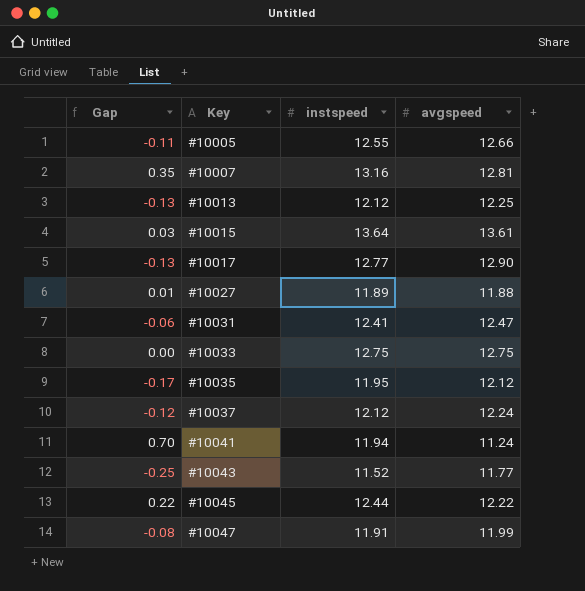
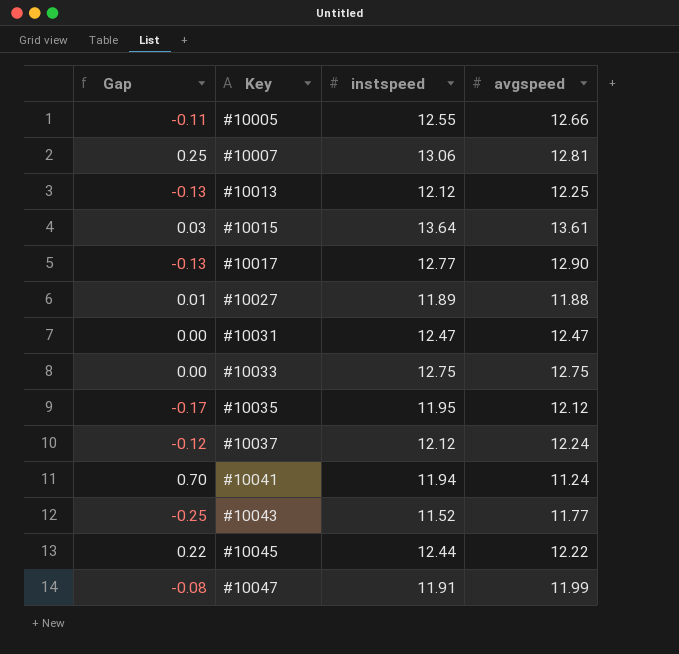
#10007 | Gap: 0.35 -> 0.25
#10007 | instspeed: 13.16 -> 13.06
#10031 | Gap: -0.06 -> 0.00
#10031 | instspeed: 12.41 -> 12.47

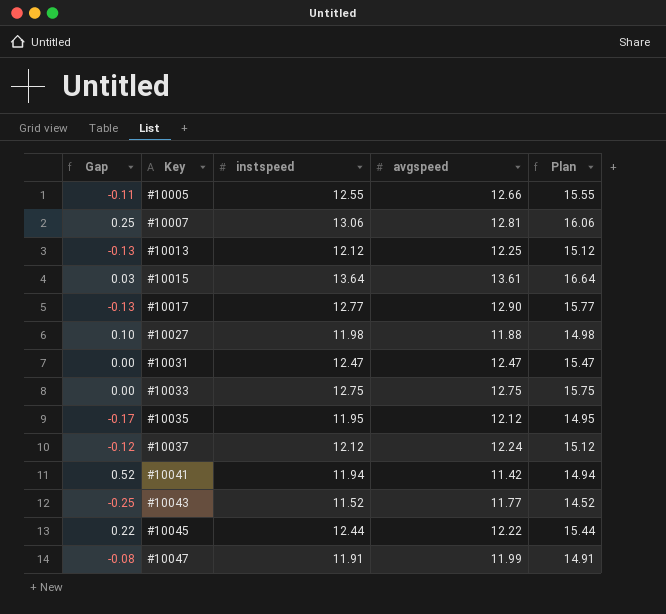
column Plan | formula: none -> [instspeed] + 3
#10027 | Gap: 0.01 -> 0.10
#10027 | instspeed: 11.89 -> 11.98
#10041 | Gap: 0.70 -> 0.52
#10041 | avgspeed: 11.24 -> 11.42

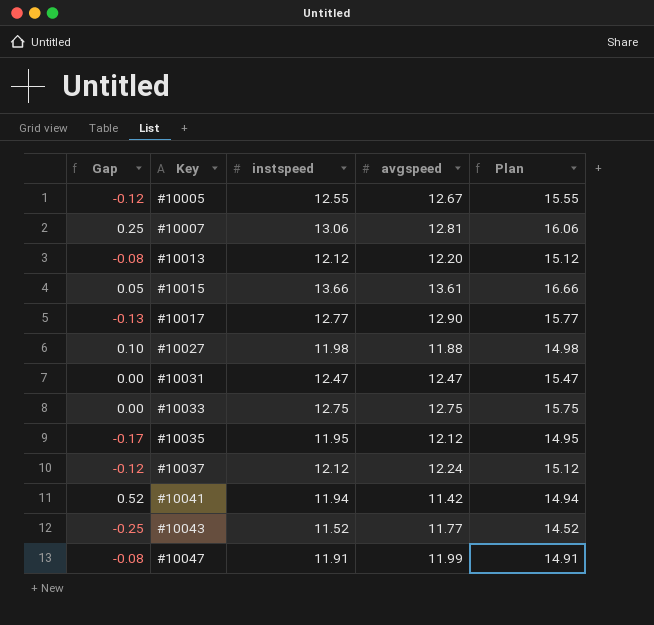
row #10045: 0.22 | 12.44 | 12.22 | 15.44 -> none
#10005 | Gap: -0.11 -> -0.12
#10005 | avgspeed: 12.66 -> 12.67
#10013 | Gap: -0.13 -> -0.08
#10013 | avgspeed: 12.25 -> 12.20
#10015 | Gap: 0.03 -> 0.05
#10015 | instspeed: 13.64 -> 13.66
#10015 | Plan: 16.64 -> 16.66

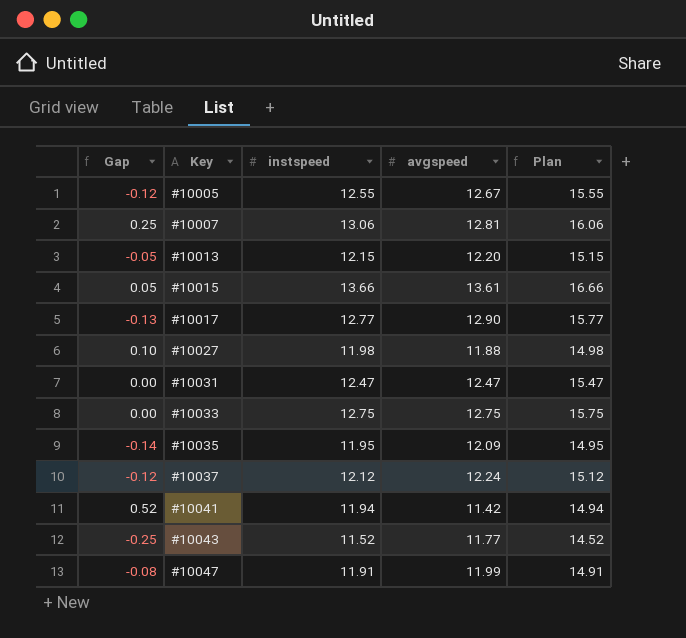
#10013 | Gap: -0.08 -> -0.05
#10013 | instspeed: 12.12 -> 12.15
#10013 | Plan: 15.12 -> 15.15
#10035 | Gap: -0.17 -> -0.14
#10035 | avgspeed: 12.12 -> 12.09

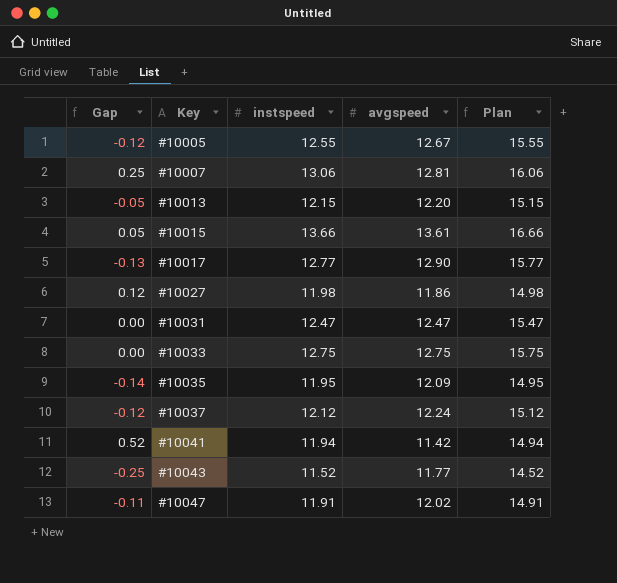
#10027 | Gap: 0.10 -> 0.12
#10027 | avgspeed: 11.88 -> 11.86
#10047 | Gap: -0.08 -> -0.11
#10047 | avgspeed: 11.99 -> 12.02

